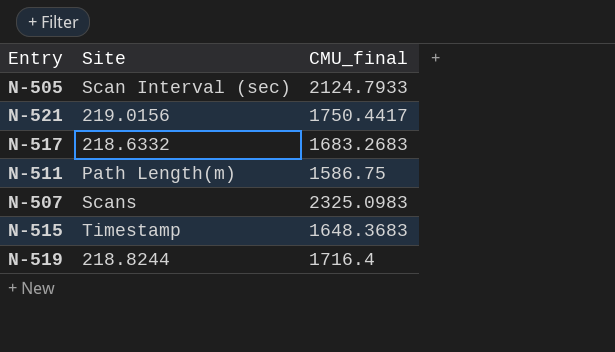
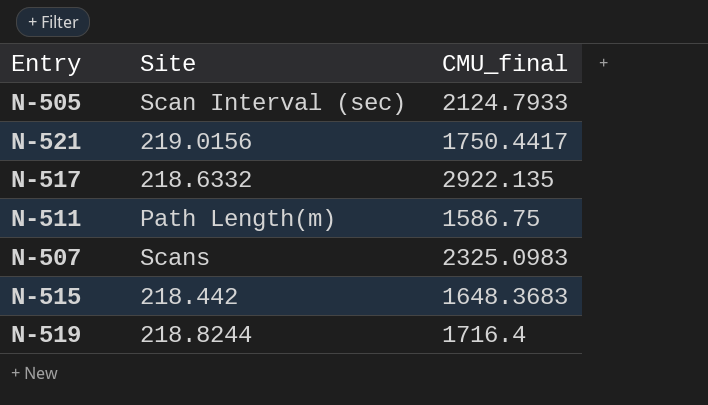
N-517 | CMU_final: 1683.2683 -> 2922.135
N-515 | Site: Timestamp -> 218.442

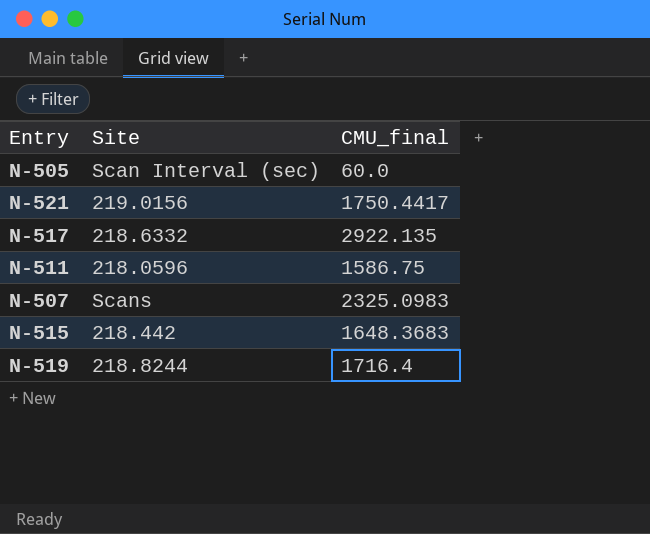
N-505 | CMU_final: 2124.7933 -> 60.0
N-511 | Site: Path Length(m) -> 218.0596

